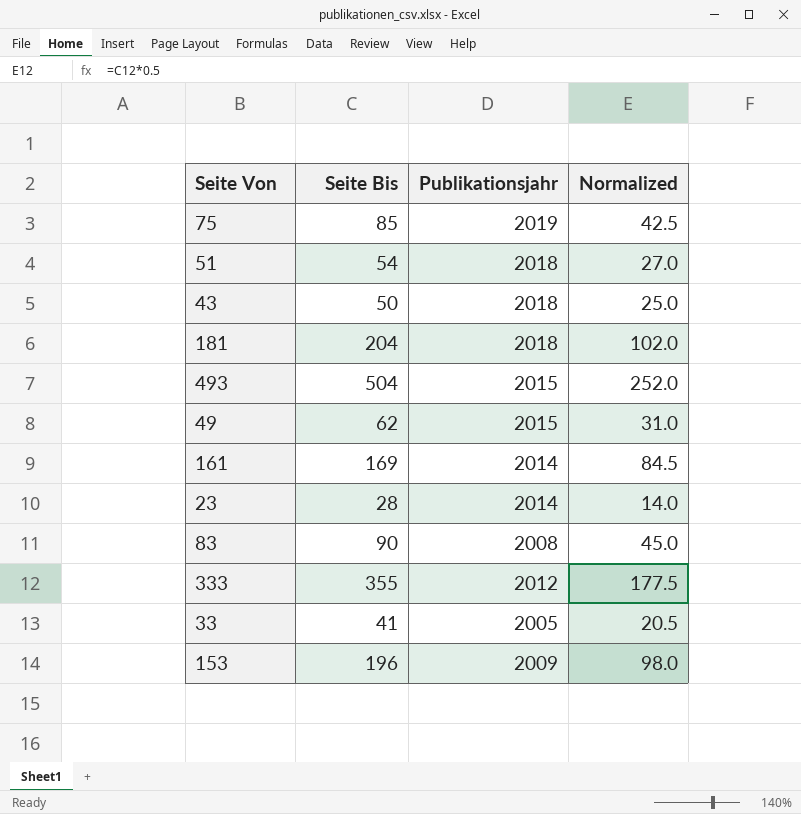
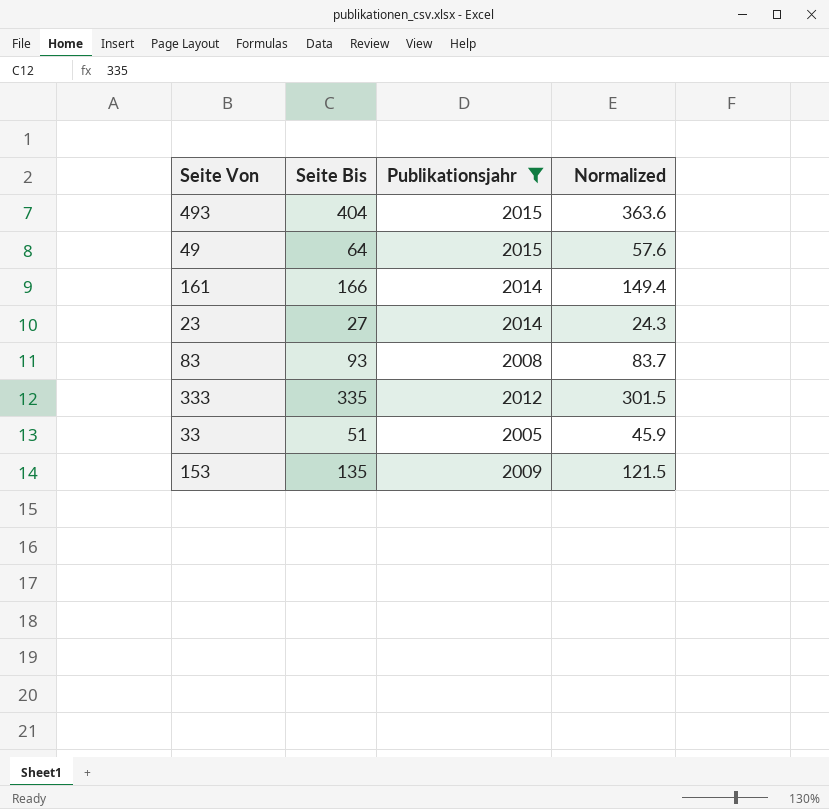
filter: none -> Publikationsjahr <= 2015
column Normalized | formula: [Seite Bis] * 0.5 -> [Seite Bis] * 0.9
493 | Seite Bis: 504 -> 404
49 | Seite Bis: 62 -> 64
161 | Seite Bis: 169 -> 166
23 | Seite Bis: 28 -> 27
83 | Seite Bis: 90 -> 93
333 | Seite Bis: 355 -> 335
33 | Seite Bis: 41 -> 51
153 | Seite Bis: 196 -> 135

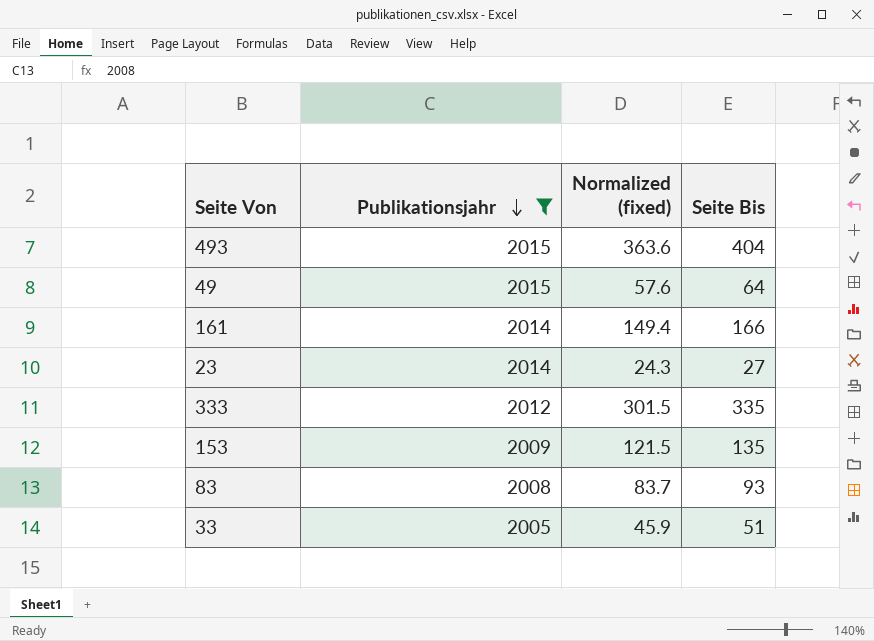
row order: none -> Publikationsjahr descending
column name: Normalized -> Normalized (fixed)
column Seite Bis | position: 2 -> 4

